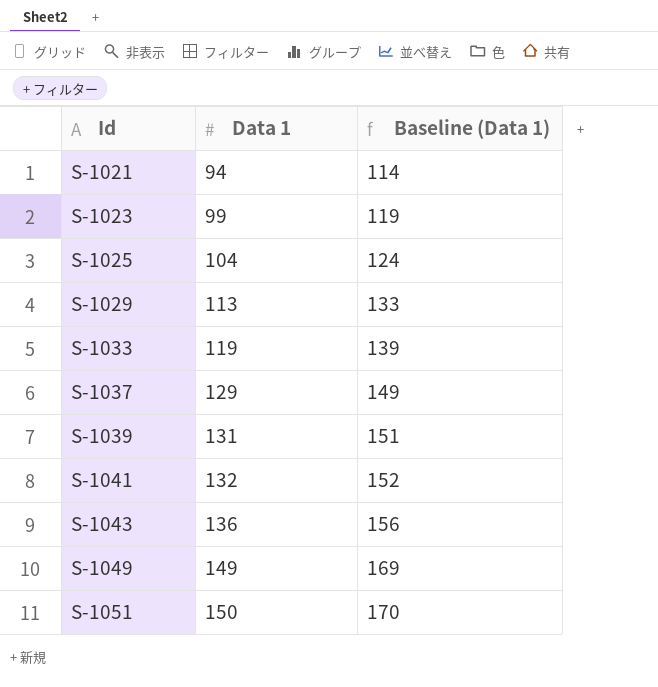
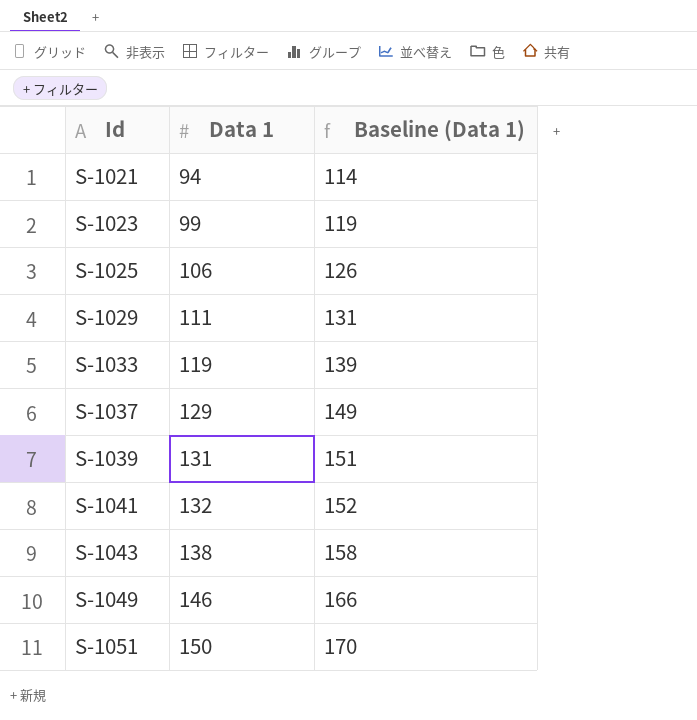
S-1025 | Data 1: 104 -> 106
S-1025 | Baseline (Data 1): 124 -> 126
S-1029 | Data 1: 113 -> 111
S-1029 | Baseline (Data 1): 133 -> 131
S-1043 | Data 1: 136 -> 138
S-1043 | Baseline (Data 1): 156 -> 158
S-1049 | Data 1: 149 -> 146
S-1049 | Baseline (Data 1): 169 -> 166

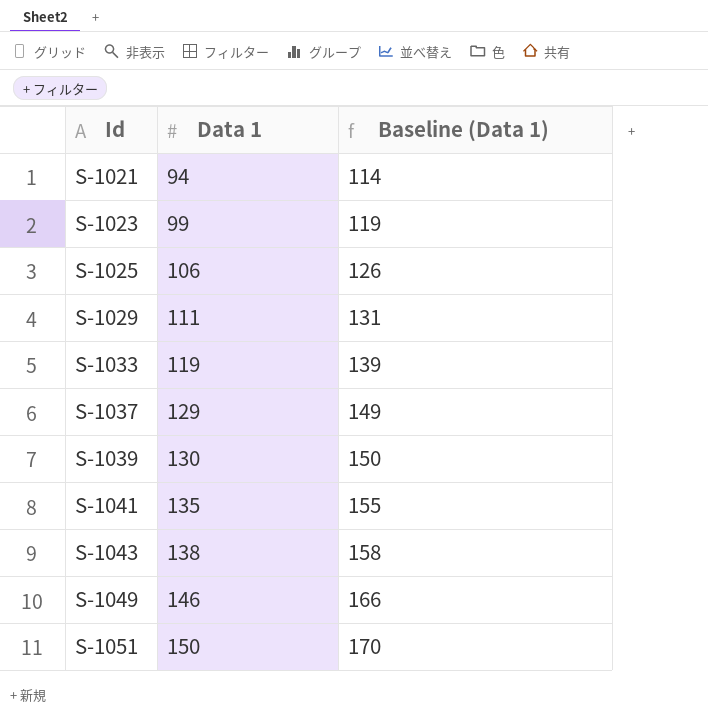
S-1039 | Data 1: 131 -> 130
S-1039 | Baseline (Data 1): 151 -> 150
S-1041 | Data 1: 132 -> 135
S-1041 | Baseline (Data 1): 152 -> 155

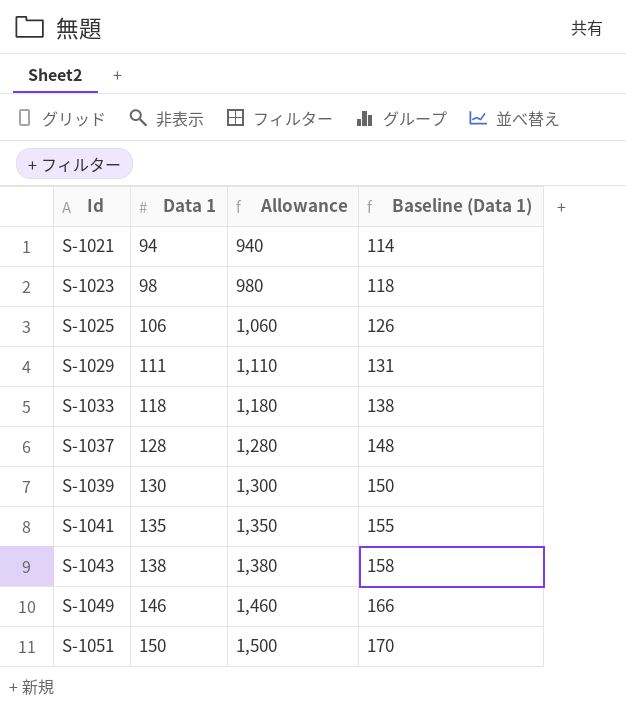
column Allowance | formula: none -> [Data 1] * 10
S-1023 | Data 1: 99 -> 98
S-1023 | Baseline (Data 1): 119 -> 118
S-1033 | Data 1: 119 -> 118
S-1033 | Baseline (Data 1): 139 -> 138
S-1037 | Data 1: 129 -> 128
S-1037 | Baseline (Data 1): 149 -> 148

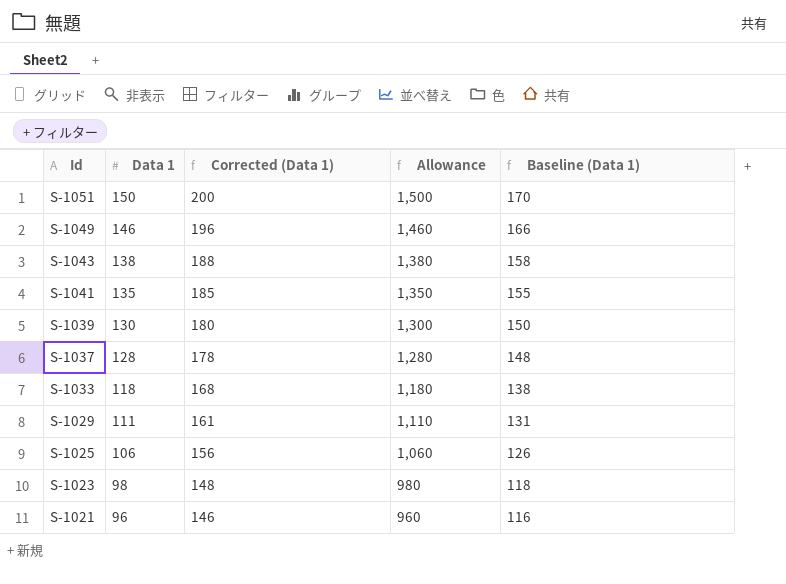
row order: Id ascending -> Id descending
column Corrected (Data 1) | formula: none -> [Data 1] + 50
S-1021 | Data 1: 94 -> 96
S-1021 | Allowance: 940 -> 960
S-1021 | Baseline (Data 1): 114 -> 116

